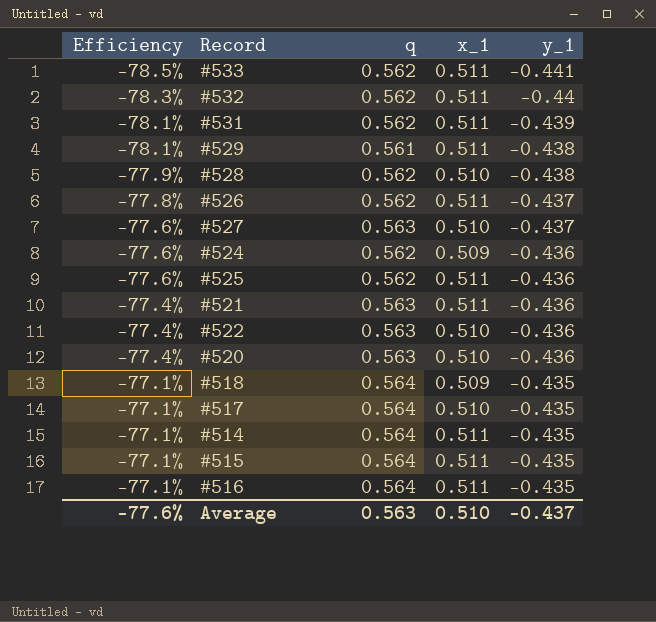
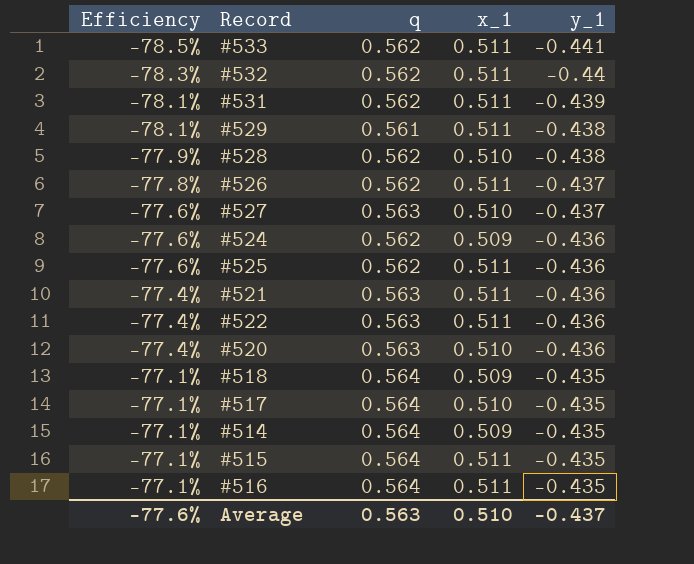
#522 | x_1: 0.510 -> 0.511
#514 | x_1: 0.511 -> 0.509

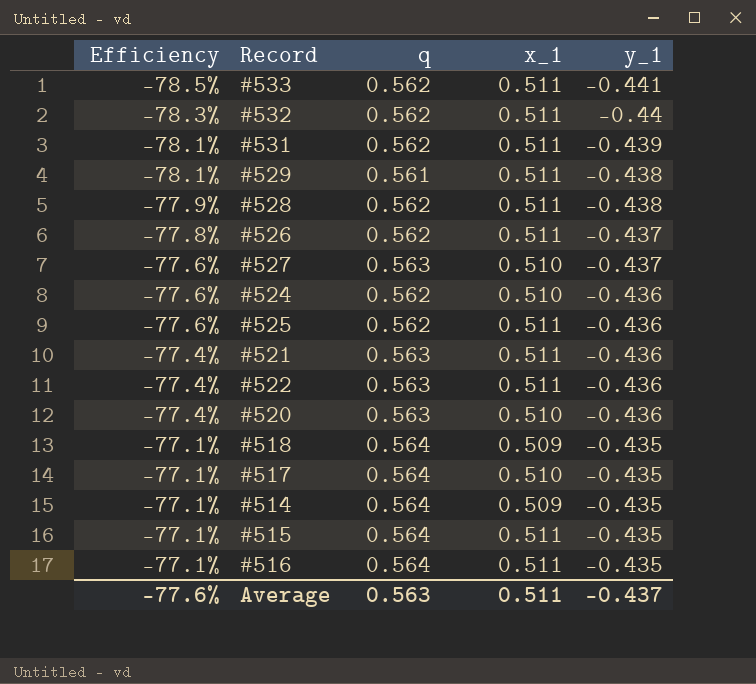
#528 | x_1: 0.510 -> 0.511
#524 | x_1: 0.509 -> 0.510
Average | x_1: 0.510 -> 0.511

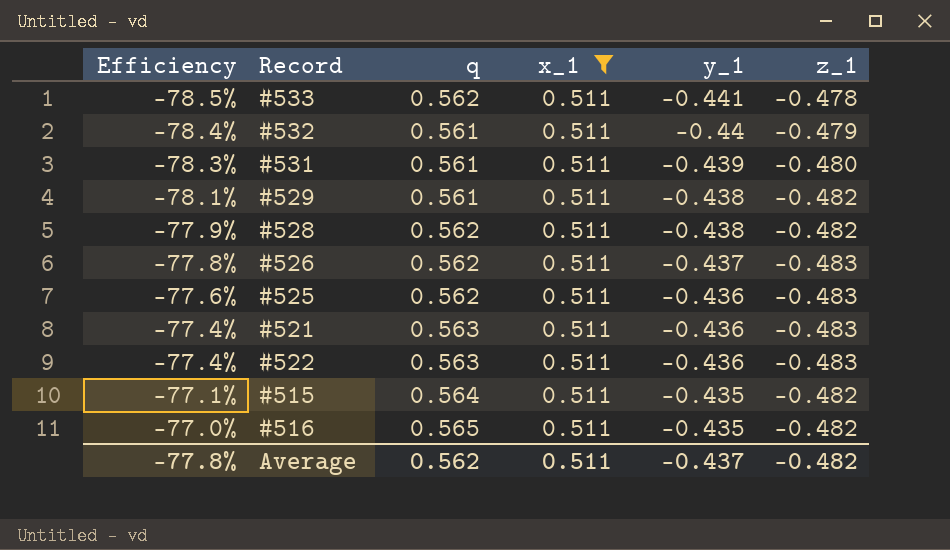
filter: none -> x_1 = 0.511
column z_1 | position: none -> 6
#532 | Efficiency: -78.3% -> -78.4%
#532 | q: 0.562 -> 0.561
#531 | Efficiency: -78.1% -> -78.3%
#531 | q: 0.562 -> 0.561
#516 | Efficiency: -77.1% -> -77.0%
#516 | q: 0.564 -> 0.565
Average | Efficiency: -77.6% -> -77.8%
Average | q: 0.563 -> 0.562

